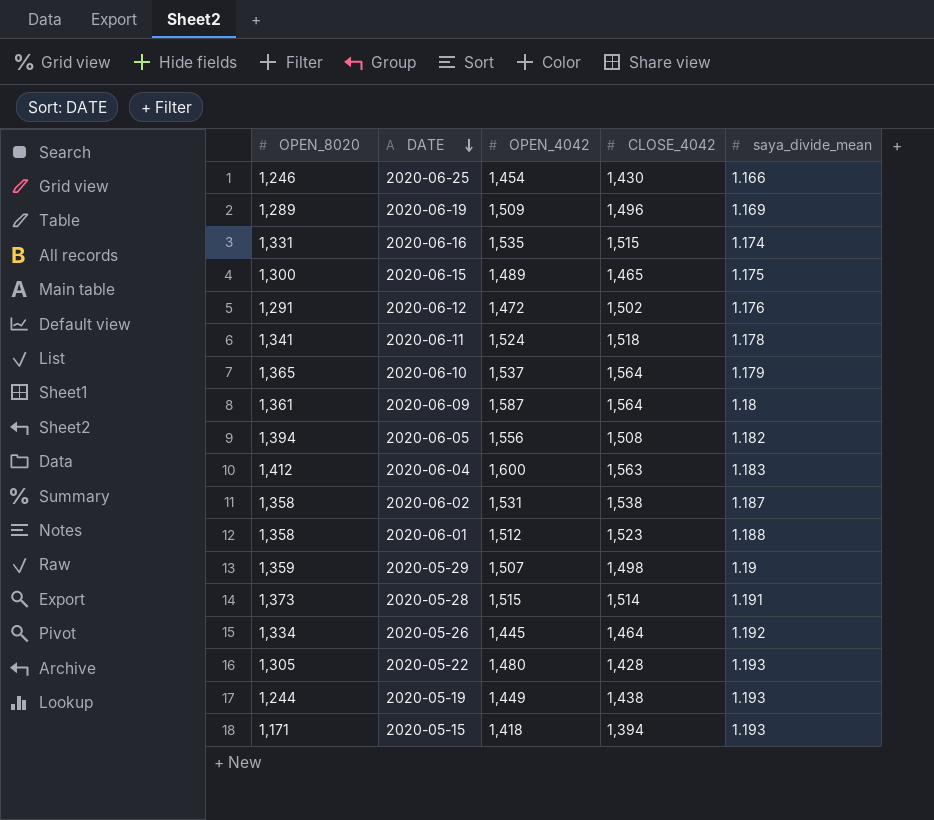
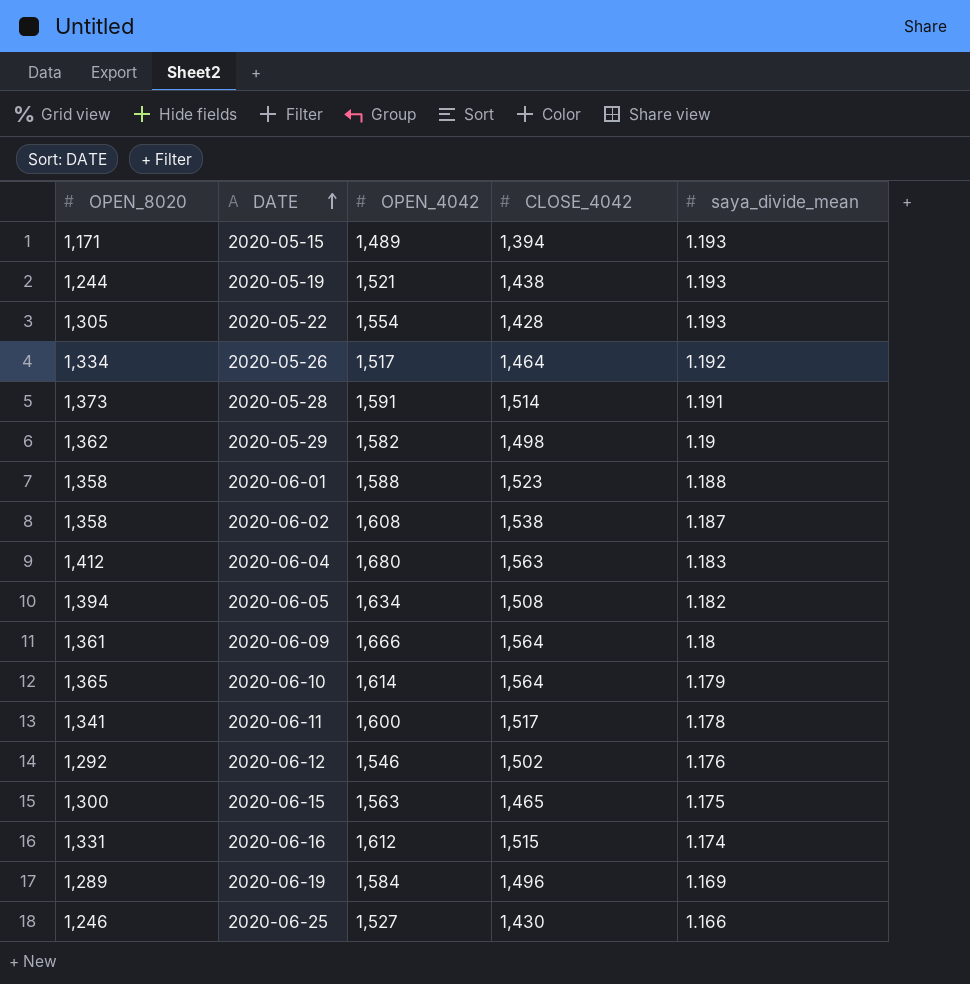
row order: DATE descending -> DATE ascending
2020-05-15 | OPEN_4042: 1,418 -> 1,489
2020-05-19 | OPEN_4042: 1,449 -> 1,521
2020-05-22 | OPEN_4042: 1,480 -> 1,554
2020-05-26 | OPEN_4042: 1,445 -> 1,517
2020-05-28 | OPEN_4042: 1,515 -> 1,591
2020-05-29 | OPEN_8020: 1,359 -> 1,362
2020-05-29 | OPEN_4042: 1,507 -> 1,582
2020-06-01 | OPEN_4042: 1,512 -> 1,588
2020-06-02 | OPEN_4042: 1,531 -> 1,608
2020-06-04 | OPEN_4042: 1,600 -> 1,680
2020-06-05 | OPEN_4042: 1,556 -> 1,634
2020-06-09 | OPEN_4042: 1,587 -> 1,666
2020-06-10 | OPEN_4042: 1,537 -> 1,614
2020-06-11 | OPEN_4042: 1,524 -> 1,600
2020-06-11 | CLOSE_4042: 1,518 -> 1,517
2020-06-12 | OPEN_8020: 1,291 -> 1,292
2020-06-12 | OPEN_4042: 1,472 -> 1,546
2020-06-15 | OPEN_4042: 1,489 -> 1,563
2020-06-16 | OPEN_4042: 1,535 -> 1,612
2020-06-19 | OPEN_4042: 1,509 -> 1,584
2020-06-25 | OPEN_4042: 1,454 -> 1,527

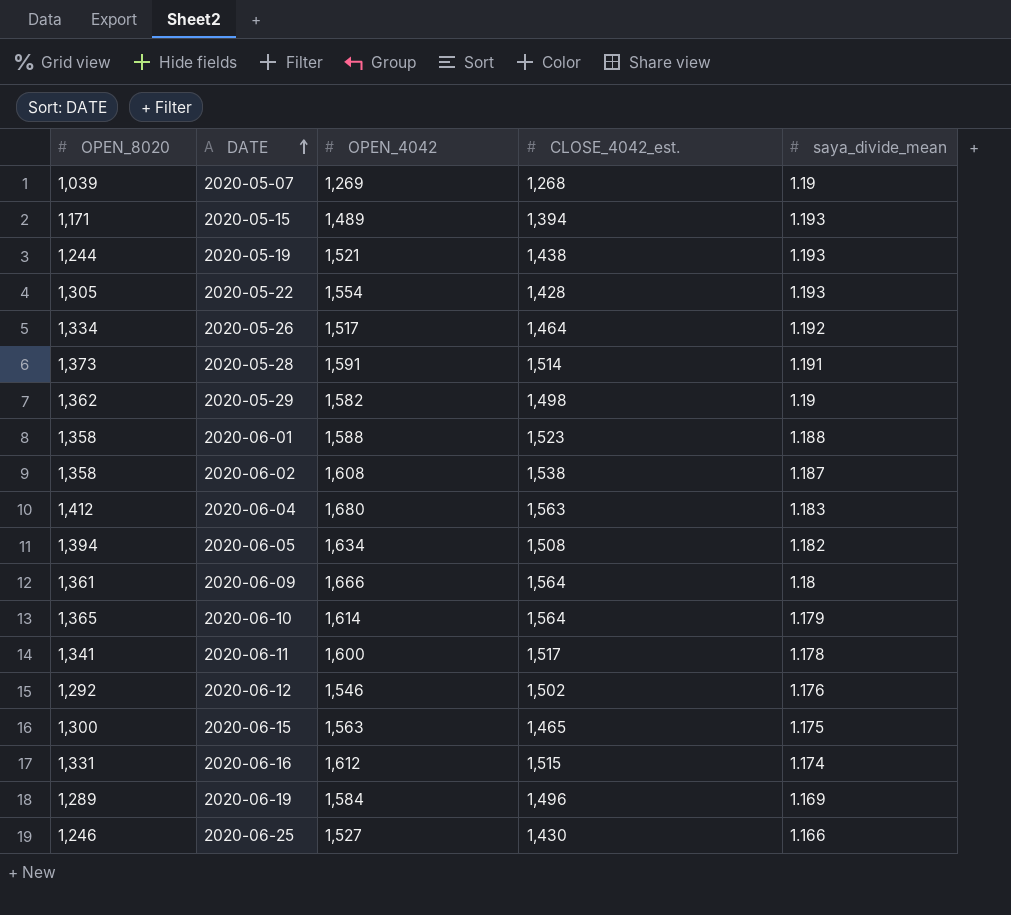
column name: CLOSE_4042 -> CLOSE_4042_est.
row 2020-05-07: none -> 1,039 | 1,269 | 1,268 | 1.19

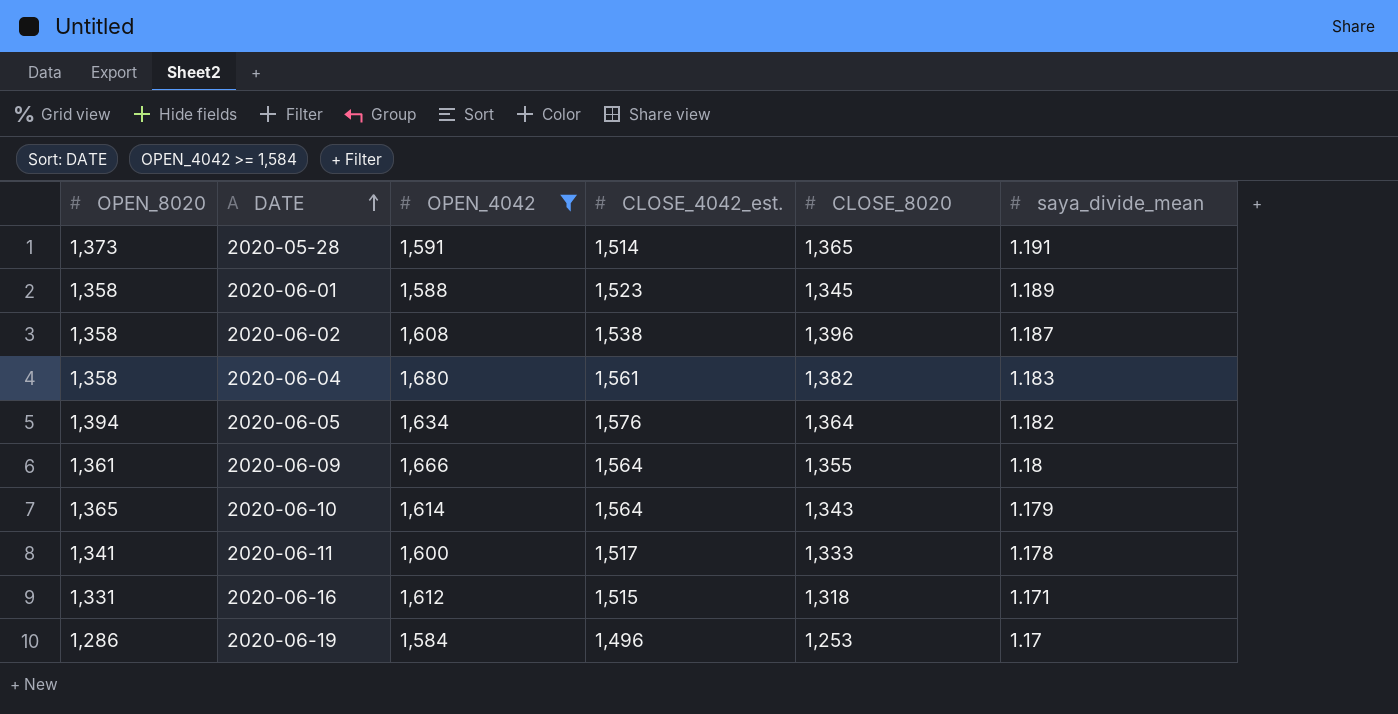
filter: none -> OPEN_4042 >= 1,584
column CLOSE_8020 | position: none -> 5
2020-06-01 | saya_divide_mean: 1.188 -> 1.189
2020-06-04 | OPEN_8020: 1,412 -> 1,358
2020-06-04 | CLOSE_4042_est.: 1,563 -> 1,561
2020-06-05 | CLOSE_4042_est.: 1,508 -> 1,576
2020-06-16 | saya_divide_mean: 1.174 -> 1.171
2020-06-19 | OPEN_8020: 1,289 -> 1,286
2020-06-19 | saya_divide_mean: 1.169 -> 1.17

